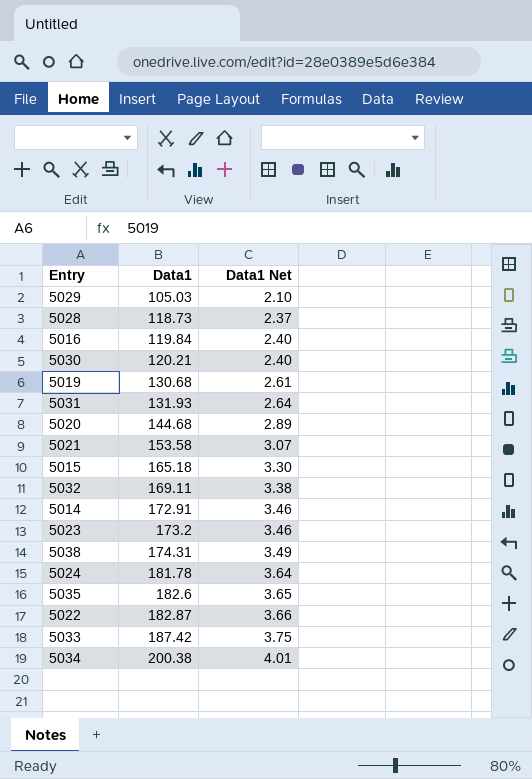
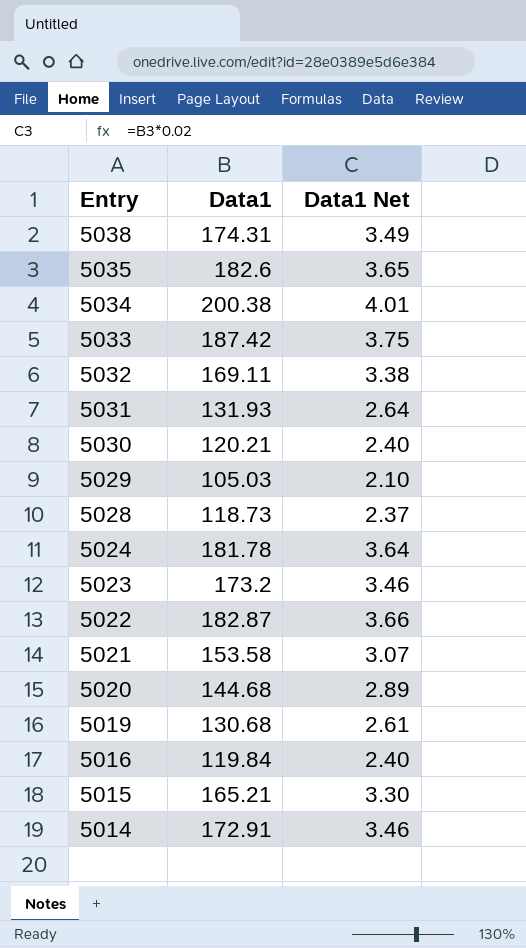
row order: Data1 ascending -> Entry descending
5015 | Data1: 165.18 -> 165.21

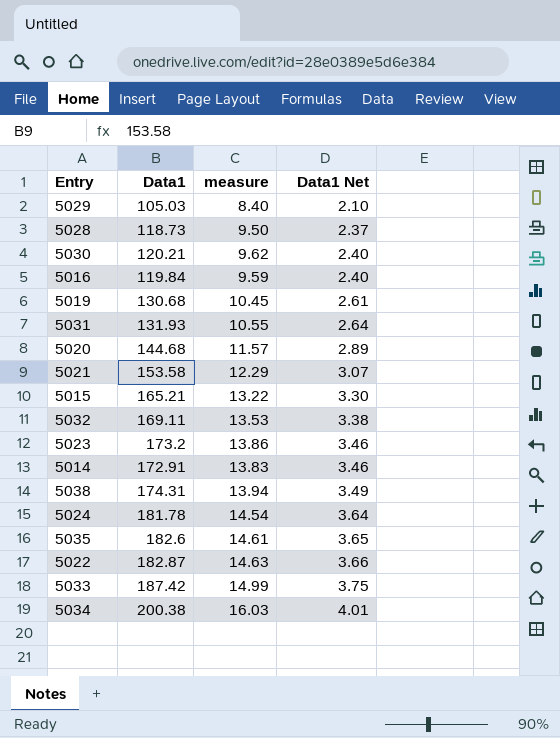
row order: Entry descending -> Data1 Net ascending
column measure | formula: none -> [Data1] * 0.08

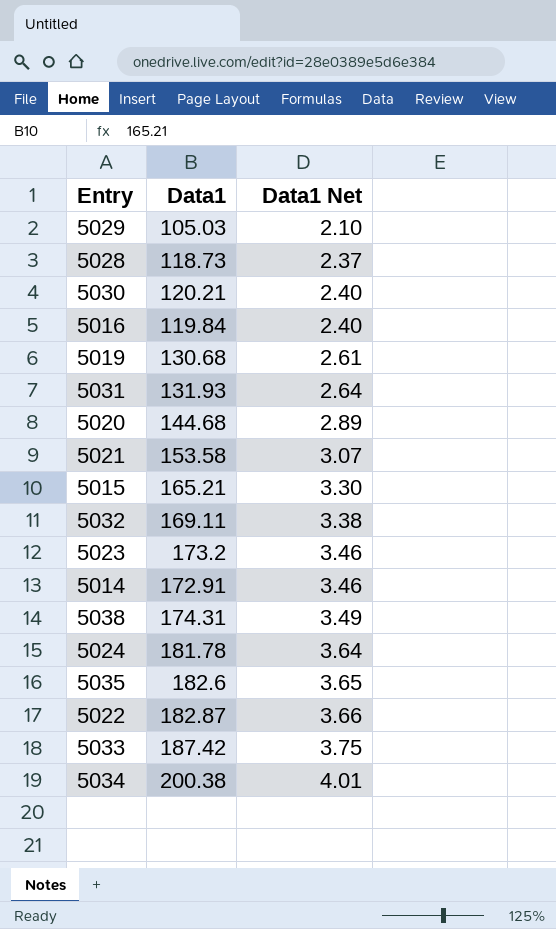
column measure | formula: [Data1] * 0.08 -> none

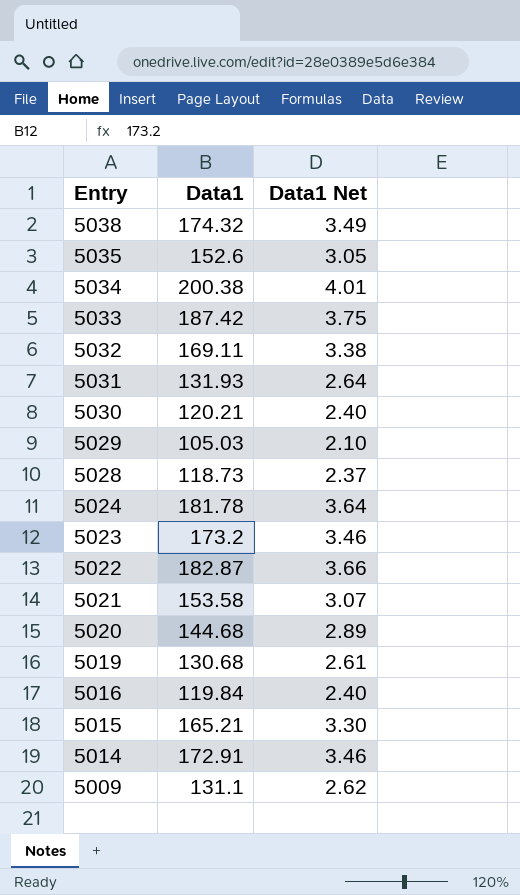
row order: Data1 Net ascending -> Entry descending
5038 | Data1: 174.31 -> 174.32
5035 | Data1: 182.6 -> 152.6
5035 | Data1 Net: 3.65 -> 3.05
row 5009: none -> 131.1 | 2.62

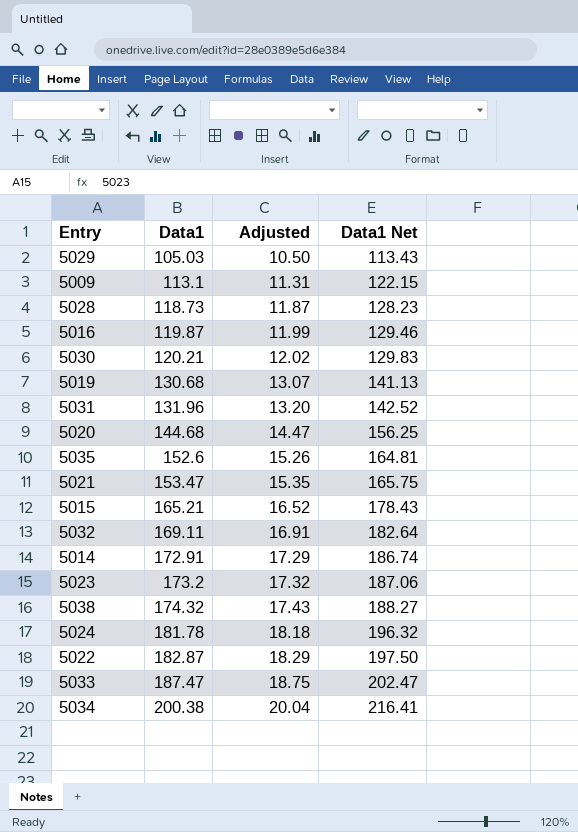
row order: Entry descending -> Data1 ascending
column Adjusted | formula: none -> [Data1] * 0.1
column Data1 Net | formula: [Data1] * 0.02 -> [Data1] * 1.08
5009 | Data1: 131.1 -> 113.1
5016 | Data1: 119.84 -> 119.87
5031 | Data1: 131.93 -> 131.96
5021 | Data1: 153.58 -> 153.47
5033 | Data1: 187.42 -> 187.47

